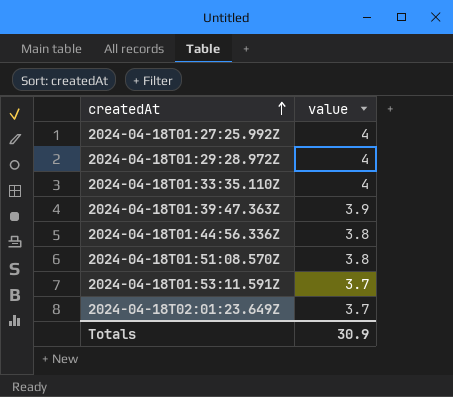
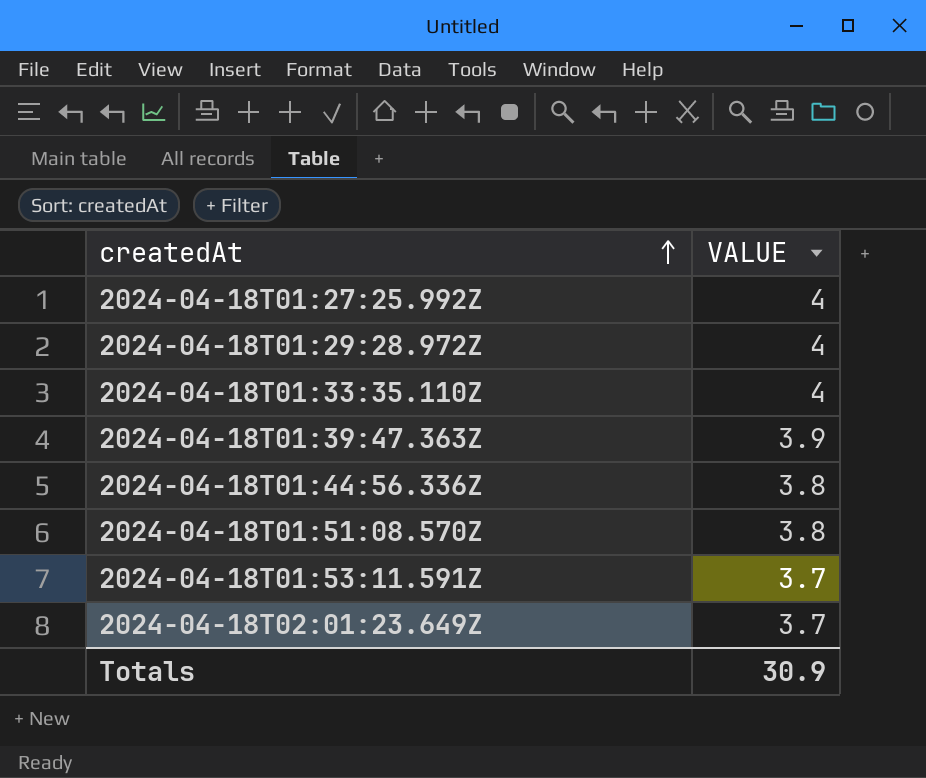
column name: value -> VALUE

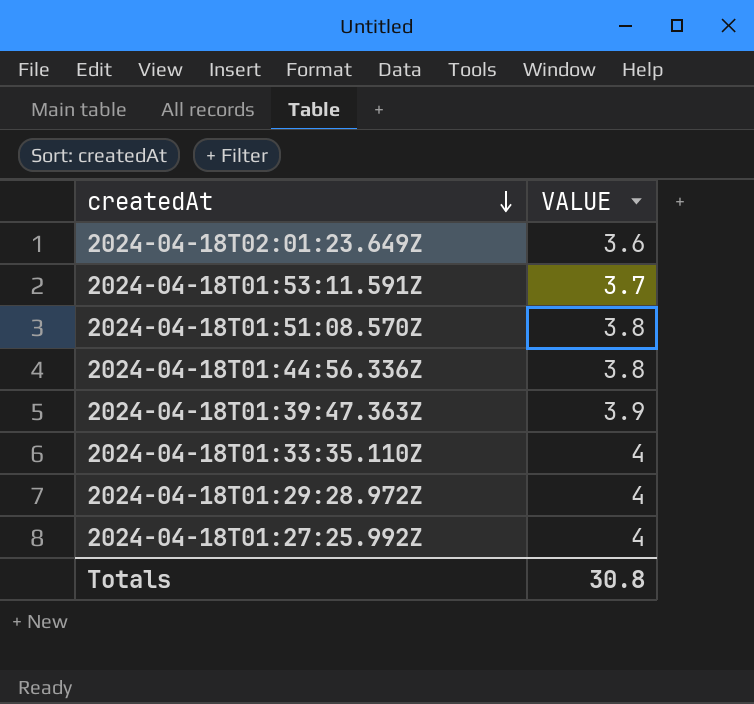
row order: createdAt ascending -> createdAt descending
2024-04-18T02:01:23.649Z | VALUE: 3.7 -> 3.6
Totals | VALUE: 30.9 -> 30.8

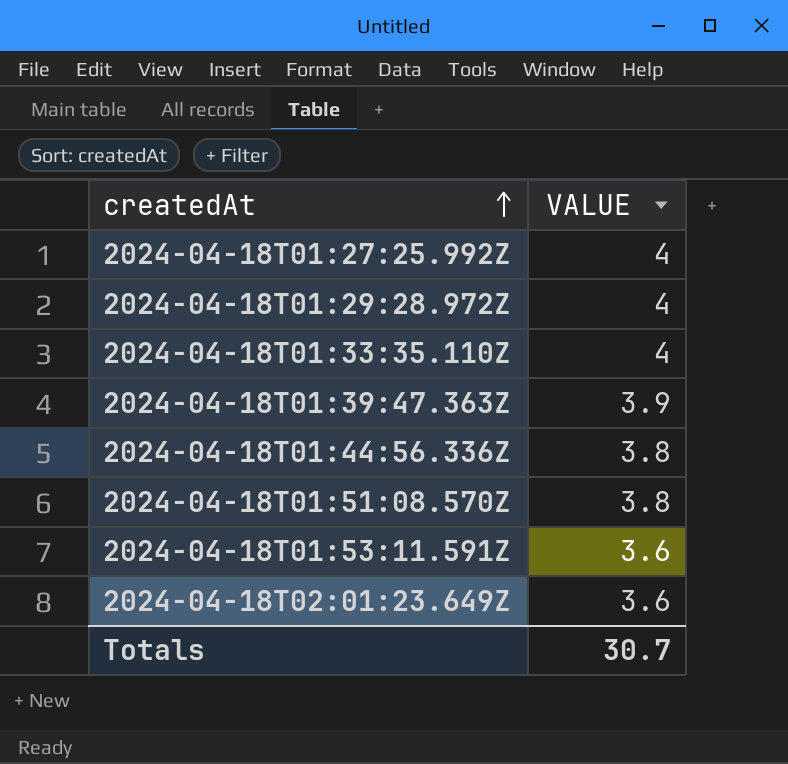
row order: createdAt descending -> createdAt ascending
2024-04-18T01:53:11.591Z | VALUE: 3.7 -> 3.6
Totals | VALUE: 30.8 -> 30.7

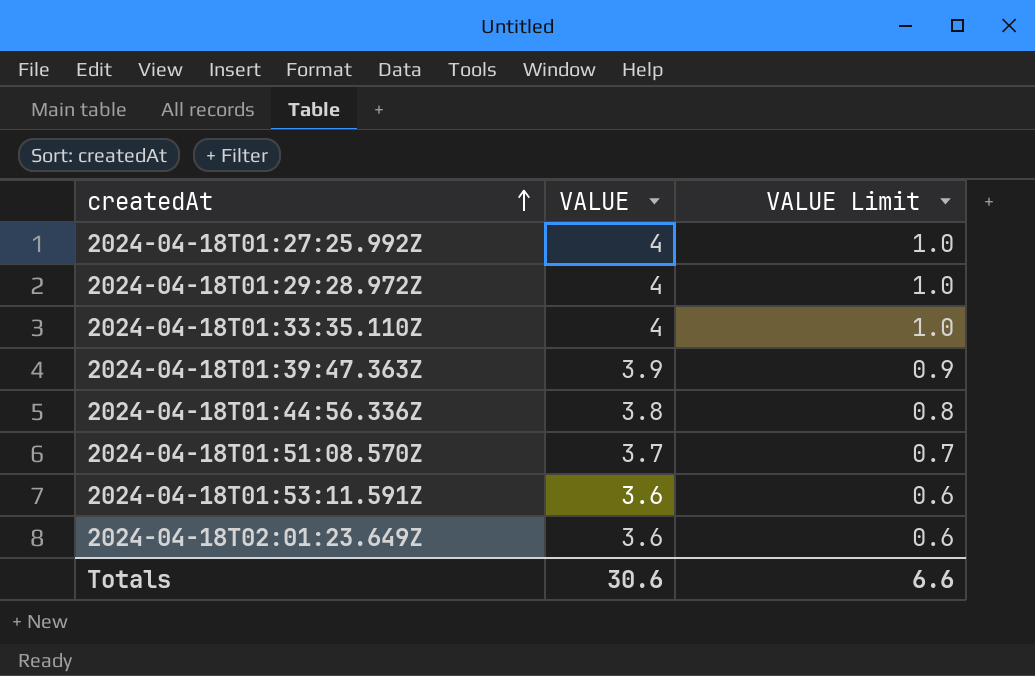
column VALUE Limit | formula: none -> [VALUE] - 3
2024-04-18T01:51:08.570Z | VALUE: 3.8 -> 3.7
Totals | VALUE: 30.7 -> 30.6

